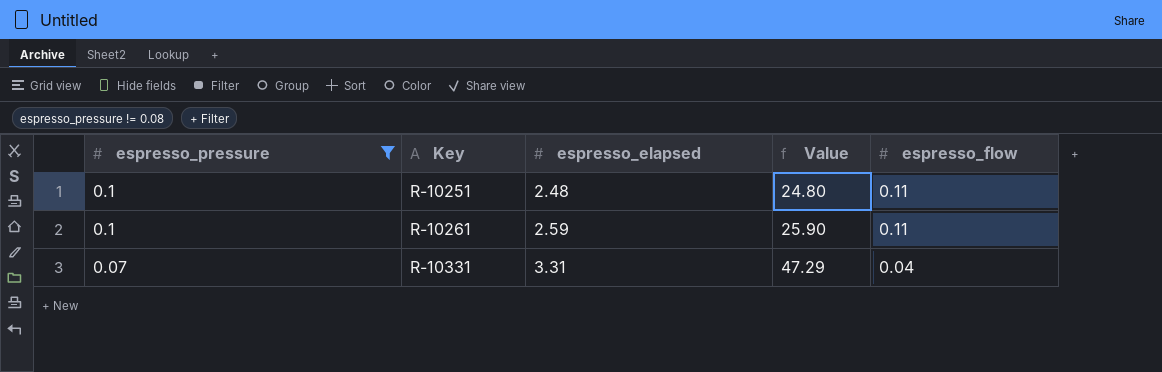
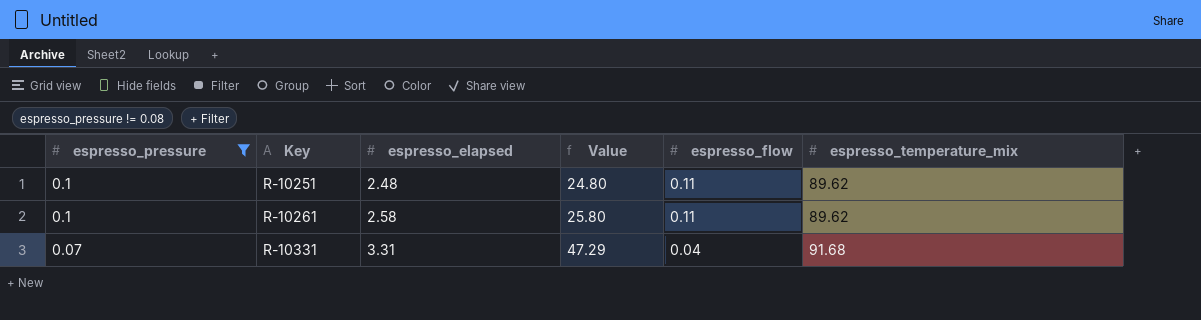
column espresso_temperature_mix | position: none -> 6
R-10261 | espresso_elapsed: 2.59 -> 2.58
R-10261 | Value: 25.90 -> 25.80

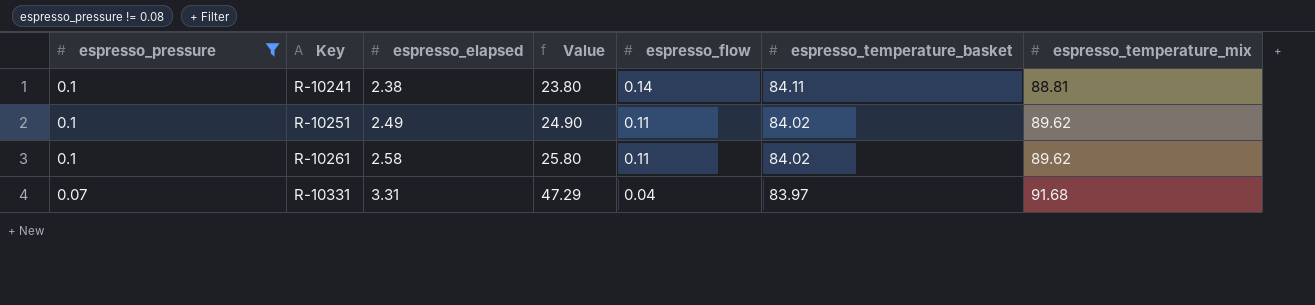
column espresso_temperature_basket | position: none -> 6
row R-10241: none -> 0.1 | 2.38 | 23.80 | 0.14 | 84.11 | 88.81
R-10251 | espresso_elapsed: 2.48 -> 2.49
R-10251 | Value: 24.80 -> 24.90

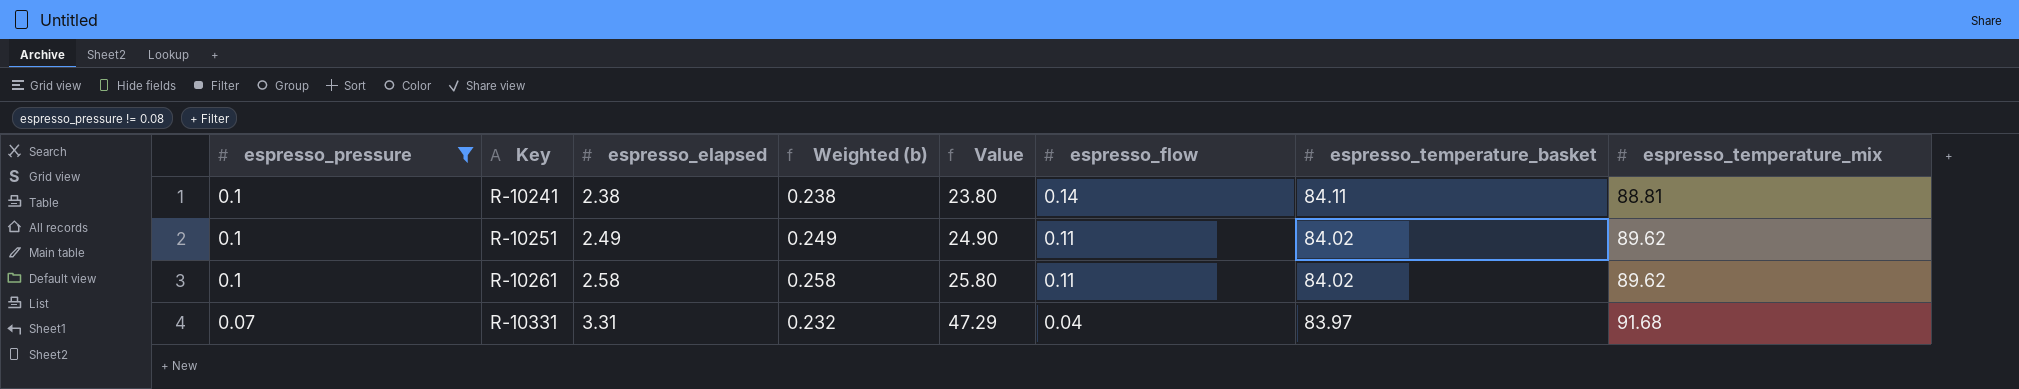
column Weighted (b) | formula: none -> [espresso_pressure] * [espresso_elapsed]

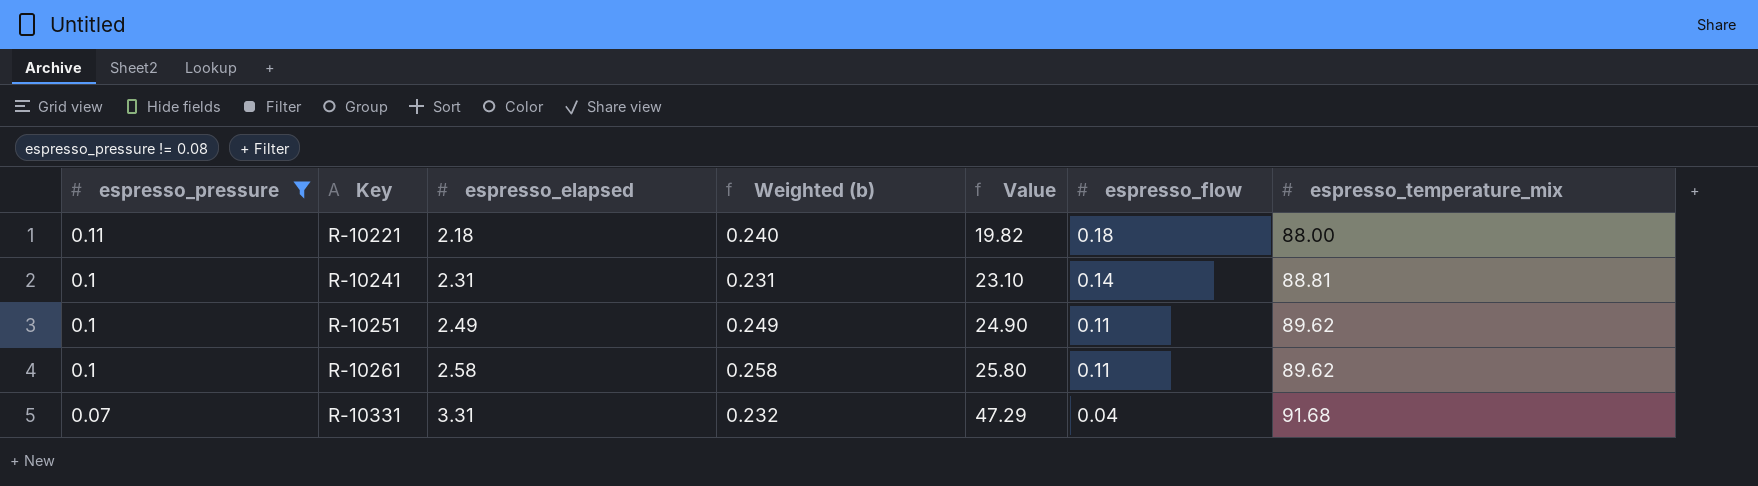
column espresso_temperature_basket | position: 7 -> none
row R-10221: none -> 0.11 | 2.18 | 0.240 | 19.82 | 0.18 | 88.00
R-10241 | espresso_elapsed: 2.38 -> 2.31
R-10241 | Weighted (b): 0.238 -> 0.231
R-10241 | Value: 23.80 -> 23.10

